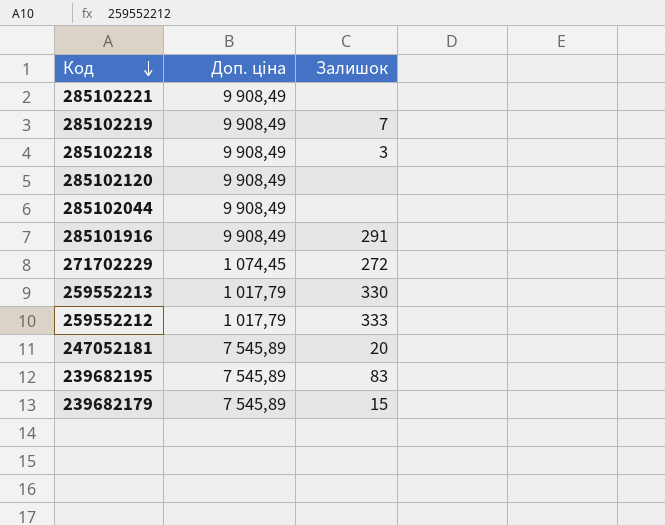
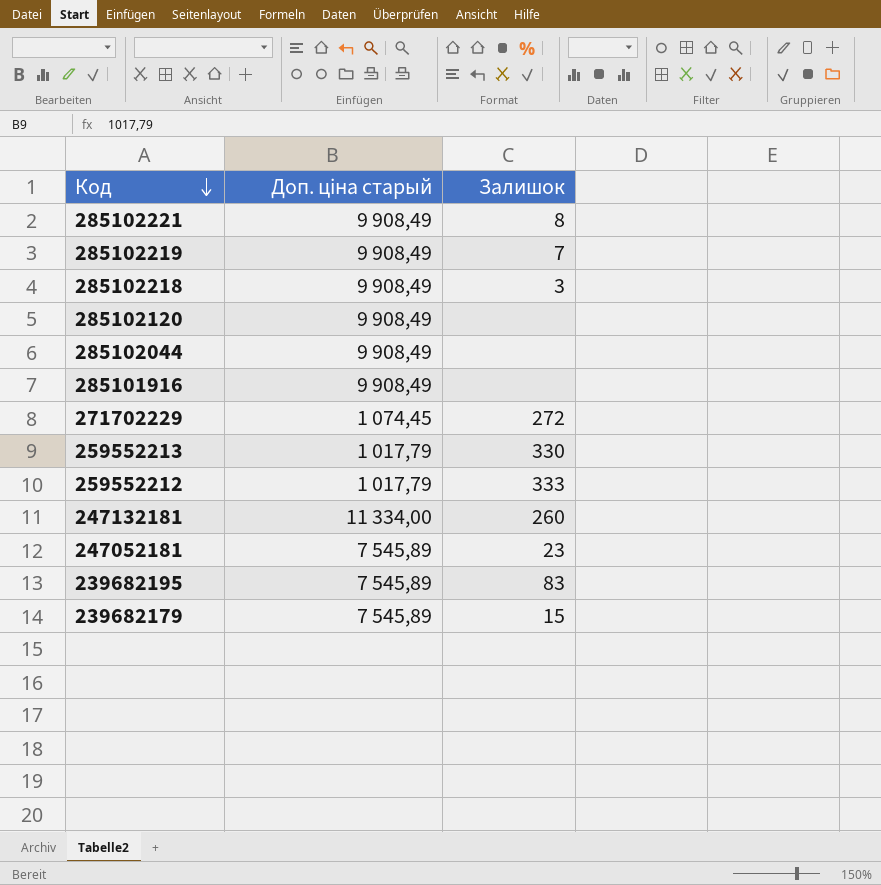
column name: Доп. ціна -> Доп. ціна старый
285102221 | Залишок: none -> 8
285101916 | Залишок: 291 -> none
row 247132181: none -> 11 334,00 | 260
247052181 | Залишок: 20 -> 23

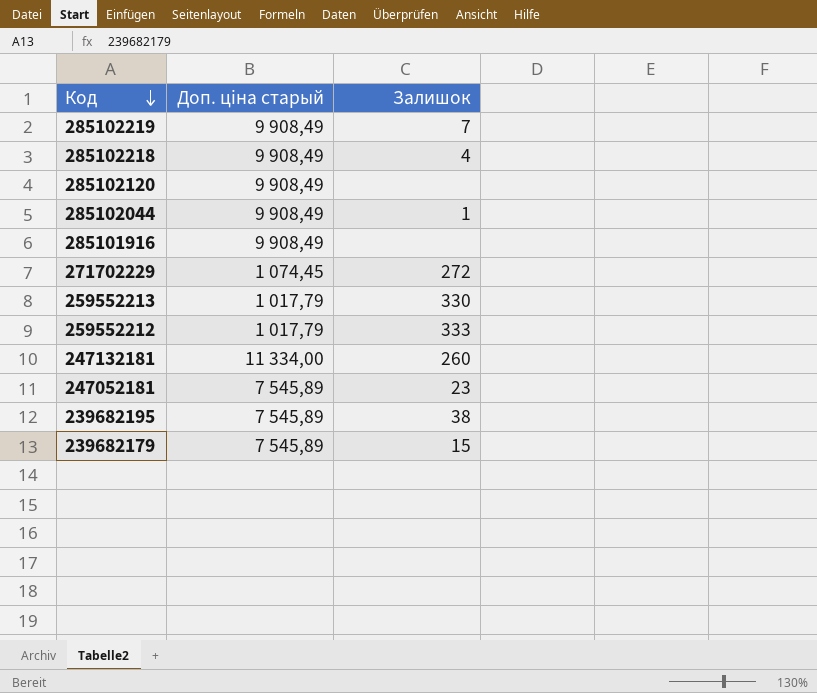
row 285102221: 9 908,49 | 8 -> none
285102218 | Залишок: 3 -> 4
285102044 | Залишок: none -> 1
239682195 | Залишок: 83 -> 38

